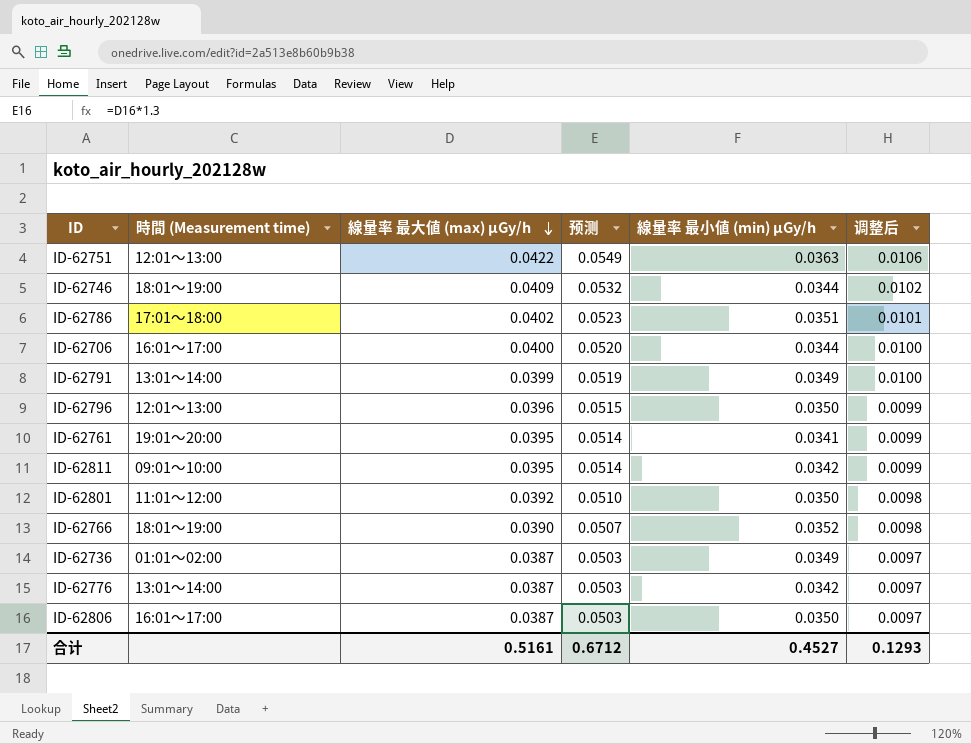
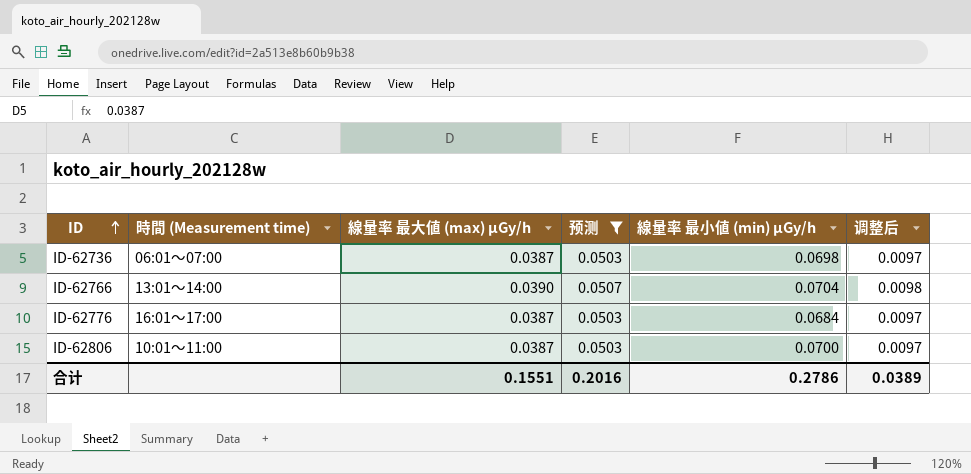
filter: none -> 预测 <= 0.0507
row order: 線量率 最大値 (max) μGy/h descending -> ID ascending
ID-62736 | 時間 (Measurement time): 01:01～02:00 -> 06:01～07:00
ID-62736 | 線量率 最小値 (min) μGy/h: 0.0349 -> 0.0698
ID-62766 | 時間 (Measurement time): 18:01～19:00 -> 13:01～14:00
ID-62766 | 線量率 最小値 (min) μGy/h: 0.0352 -> 0.0704
ID-62776 | 時間 (Measurement time): 13:01～14:00 -> 16:01～17:00
ID-62776 | 線量率 最小値 (min) μGy/h: 0.0342 -> 0.0684
ID-62806 | 時間 (Measurement time): 16:01～17:00 -> 10:01～11:00
ID-62806 | 線量率 最小値 (min) μGy/h: 0.0350 -> 0.0700
合计 | 線量率 最大値 (max) μGy/h: 0.5161 -> 0.1551
合计 | 预测: 0.6712 -> 0.2016
合计 | 線量率 最小値 (min) μGy/h: 0.4527 -> 0.2786
合计 | 调整后: 0.1293 -> 0.0389

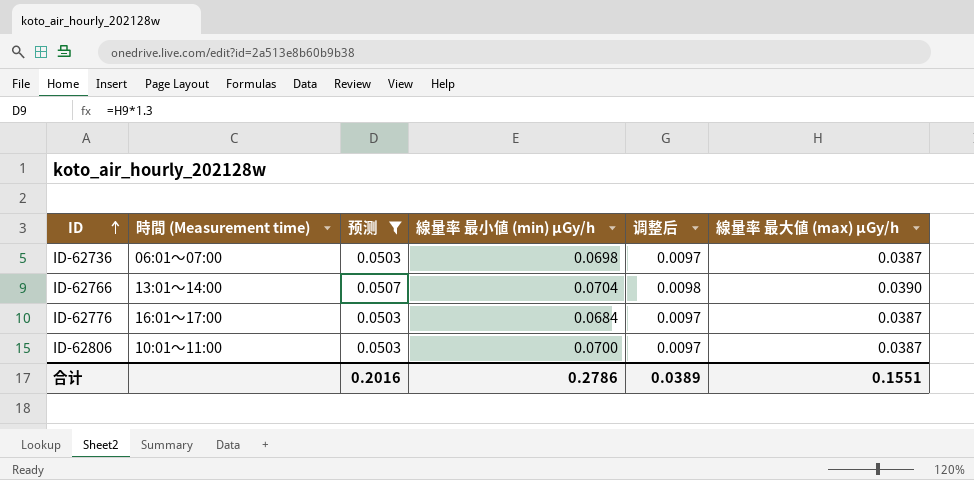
column 線量率 最大値 (max) μGy/h | position: 3 -> 6

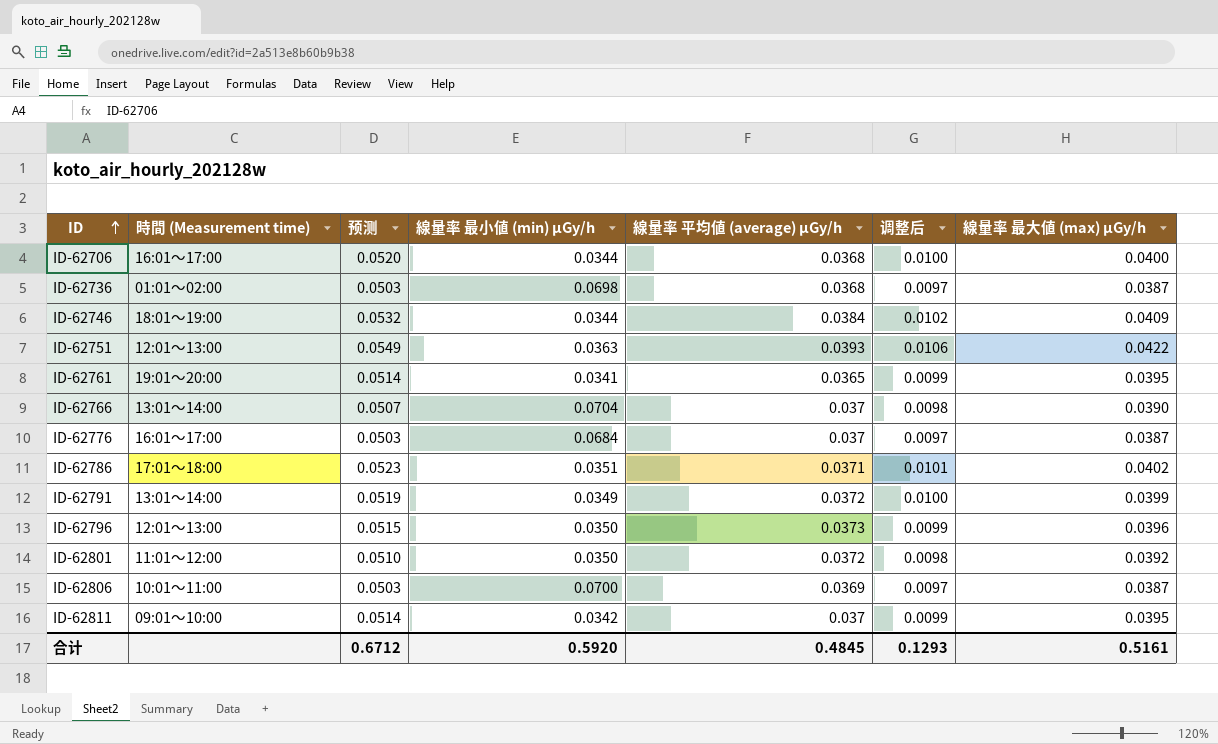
filter: 预测 <= 0.0507 -> none
column 線量率 平均値 (average) μGy/h | position: none -> 5
ID-62736 | 時間 (Measurement time): 06:01～07:00 -> 01:01～02:00
合计 | 预测: 0.2016 -> 0.6712
合计 | 線量率 最小値 (min) μGy/h: 0.2786 -> 0.5920
合计 | 调整后: 0.0389 -> 0.1293
合计 | 線量率 最大値 (max) μGy/h: 0.1551 -> 0.5161

